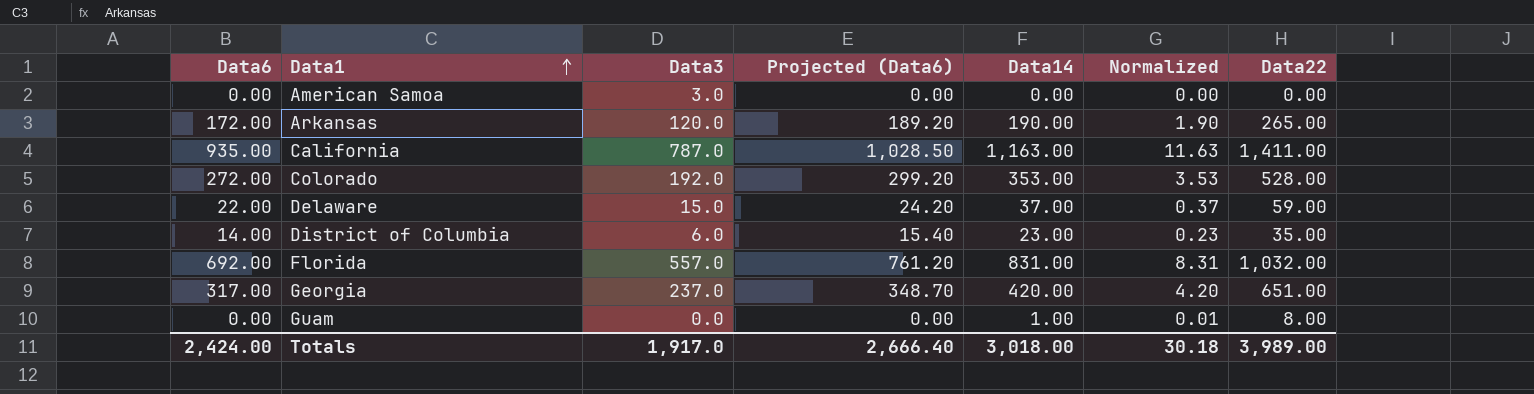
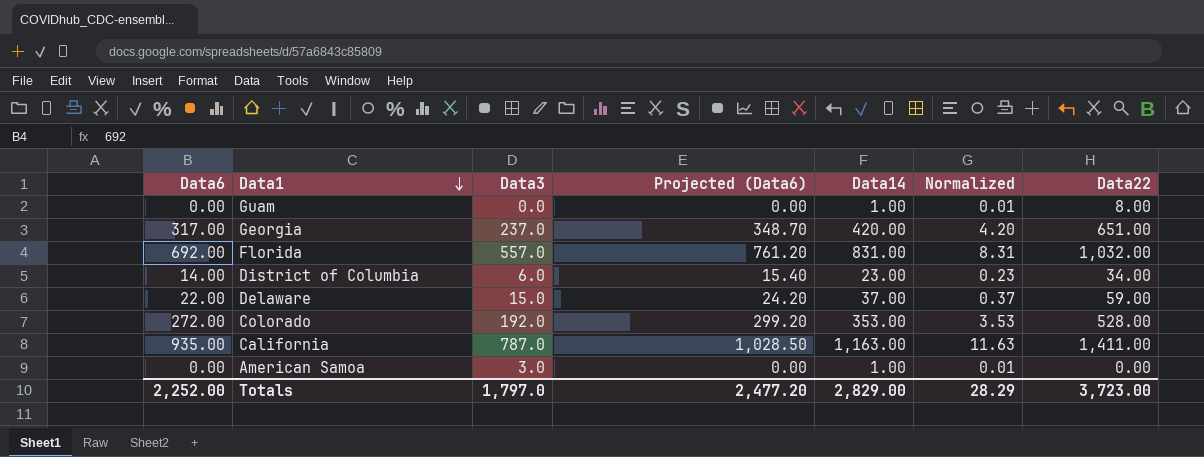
row order: Data1 ascending -> Data1 descending
row Arkansas: 172.00 | 120.0 | 189.20 | 190.00 | 1.90 | 265.00 -> none
District of Columbia | Data22: 35.00 -> 34.00
American Samoa | Data14: 0.00 -> 1.00
American Samoa | Normalized: 0.00 -> 0.01
Totals | Data6: 2,424.00 -> 2,252.00
Totals | Data3: 1,917.0 -> 1,797.0
Totals | Projected (Data6): 2,666.40 -> 2,477.20
Totals | Data14: 3,018.00 -> 2,829.00
Totals | Normalized: 30.18 -> 28.29
Totals | Data22: 3,989.00 -> 3,723.00

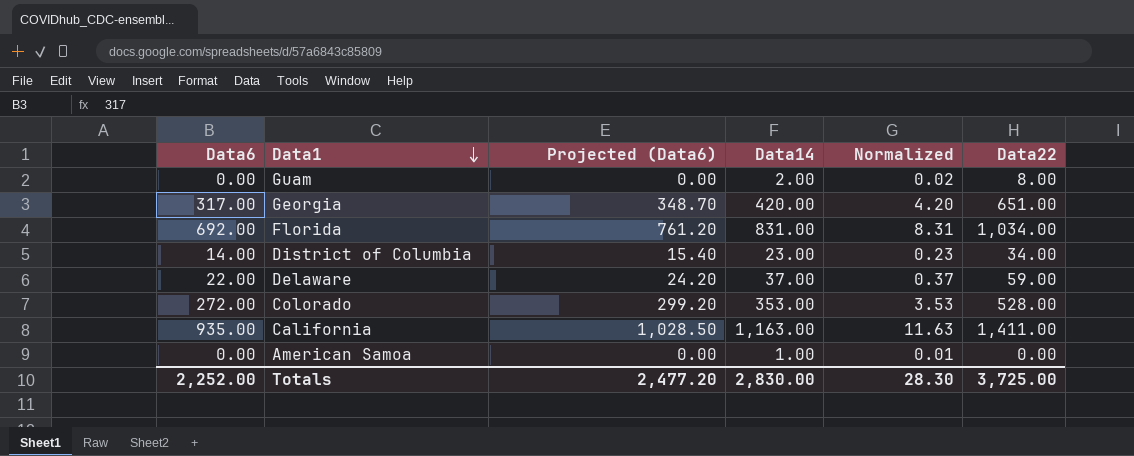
column Data3 | position: 3 -> none
Guam | Data14: 1.00 -> 2.00
Guam | Normalized: 0.01 -> 0.02
Florida | Data22: 1,032.00 -> 1,034.00
Totals | Data14: 2,829.00 -> 2,830.00
Totals | Normalized: 28.29 -> 28.30
Totals | Data22: 3,723.00 -> 3,725.00

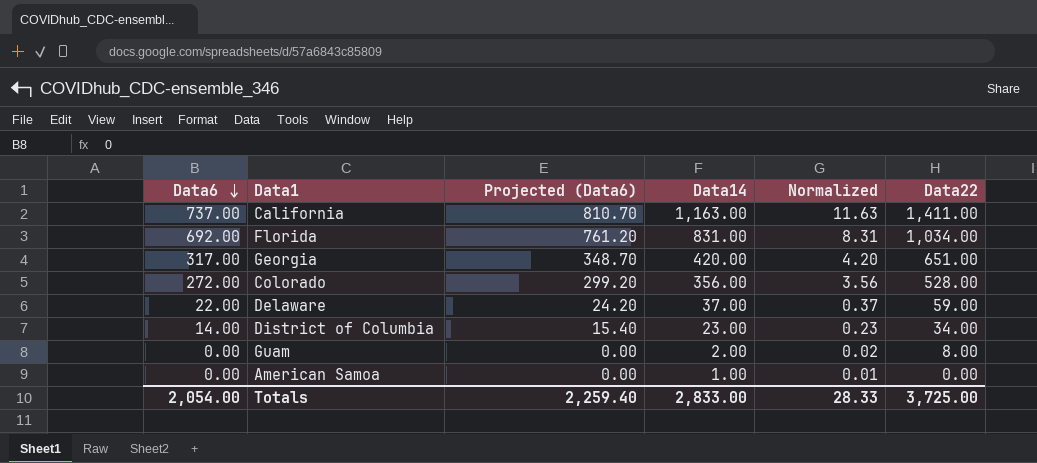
row order: Data1 descending -> Data6 descending
California | Data6: 935.00 -> 737.00
California | Projected (Data6): 1,028.50 -> 810.70
Colorado | Data14: 353.00 -> 356.00
Colorado | Normalized: 3.53 -> 3.56
Totals | Data6: 2,252.00 -> 2,054.00
Totals | Projected (Data6): 2,477.20 -> 2,259.40
Totals | Data14: 2,830.00 -> 2,833.00
Totals | Normalized: 28.30 -> 28.33

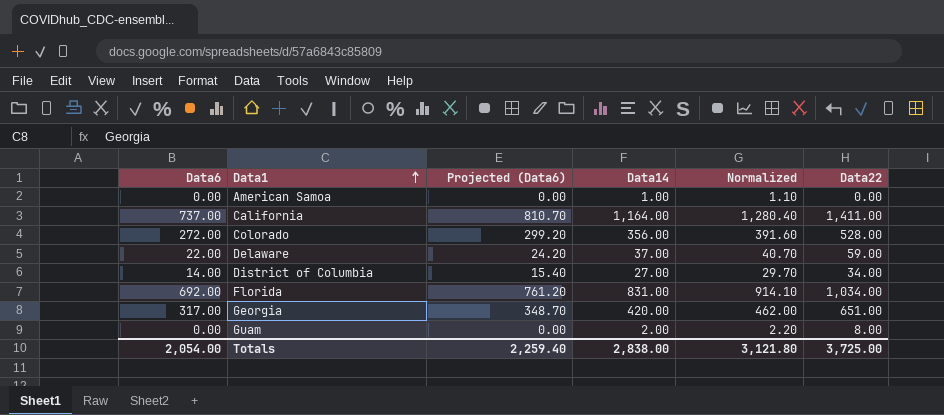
row order: Data6 descending -> Data1 ascending
column Normalized | formula: [Data14] * 0.01 -> [Data14] * 1.1
California | Data14: 1,163.00 -> 1,164.00
District of Columbia | Data14: 23.00 -> 27.00
Totals | Data14: 2,833.00 -> 2,838.00
Totals | Normalized: 28.33 -> 3,121.80

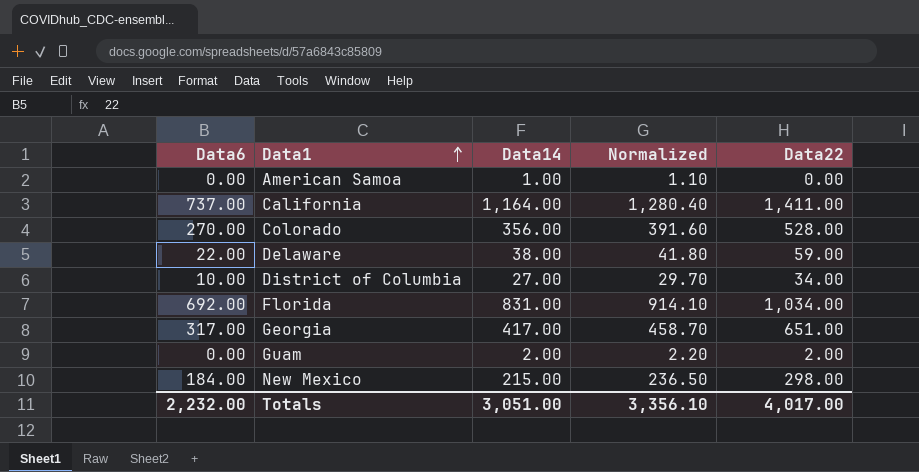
column Projected (Data6) | formula: [Data6] * 1.1 -> none
Colorado | Data6: 272.00 -> 270.00
Delaware | Data14: 37.00 -> 38.00
Delaware | Normalized: 40.70 -> 41.80
District of Columbia | Data6: 14.00 -> 10.00
Georgia | Data14: 420.00 -> 417.00
Georgia | Normalized: 462.00 -> 458.70
Guam | Data22: 8.00 -> 2.00
row New Mexico: none -> 184.00 | 215.00 | 236.50 | 298.00
Totals | Data6: 2,054.00 -> 2,232.00
Totals | Data14: 2,838.00 -> 3,051.00
Totals | Normalized: 3,121.80 -> 3,356.10
Totals | Data22: 3,725.00 -> 4,017.00

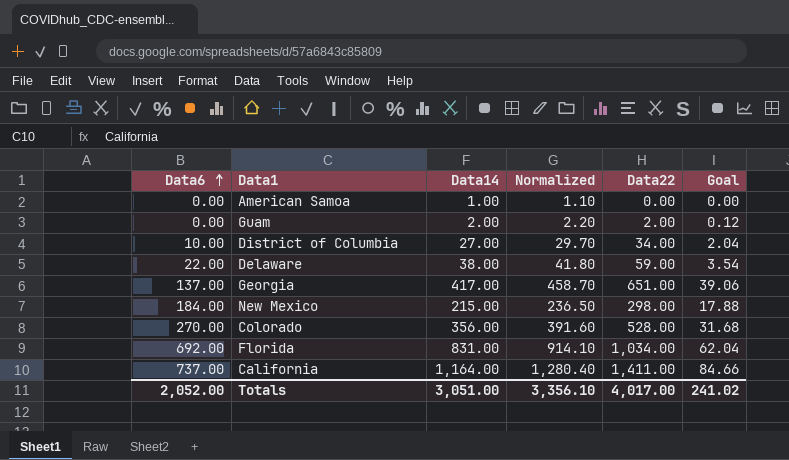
row order: Data1 ascending -> Data6 ascending
column Goal | formula: none -> [Data22] * 0.06
Georgia | Data6: 317.00 -> 137.00
Totals | Data6: 2,232.00 -> 2,052.00

